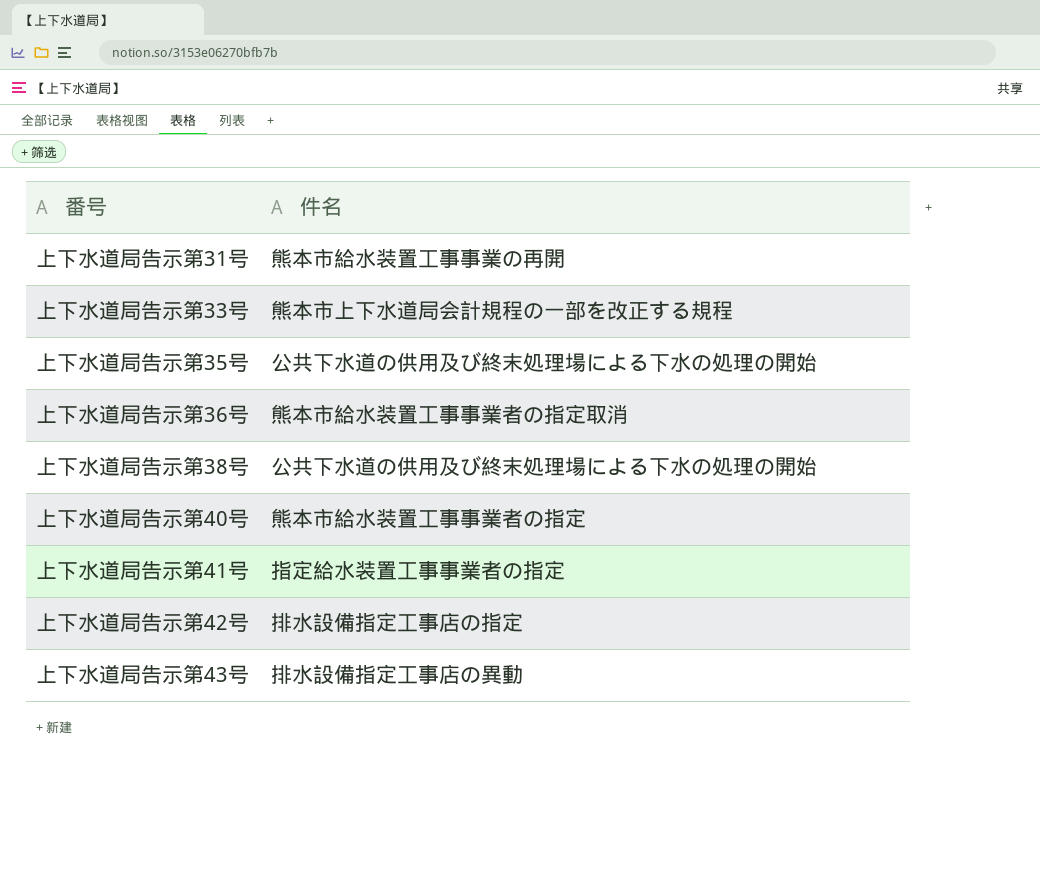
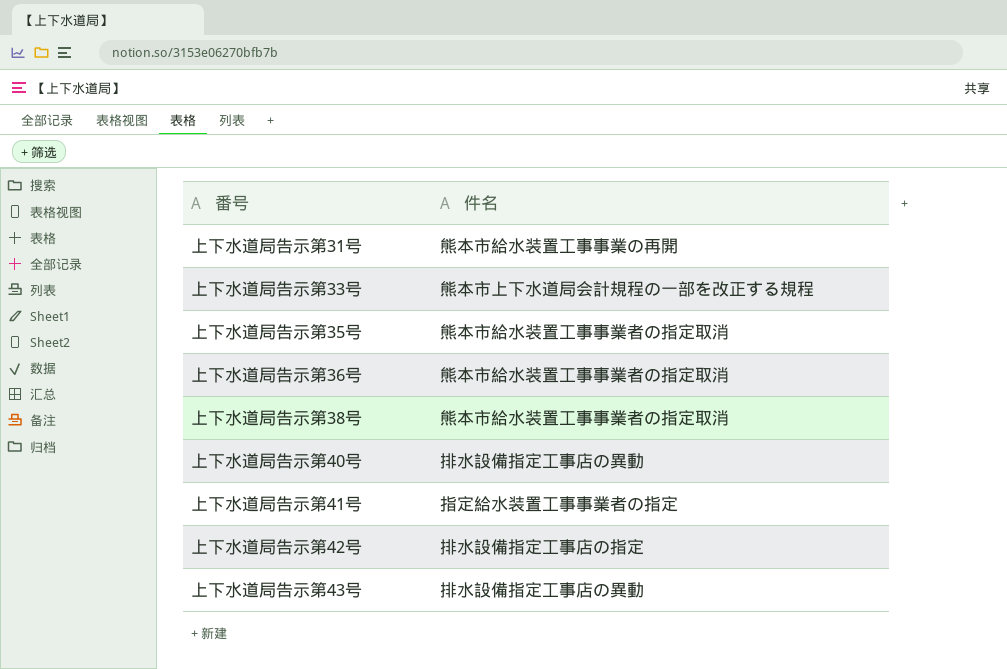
上下水道局告示第35号 | 件名: 公共下水道の供用及び終末処理場による下水の処理の開始 -> 熊本市給水装置工事事業者の指定取消
上下水道局告示第38号 | 件名: 公共下水道の供用及び終末処理場による下水の処理の開始 -> 熊本市給水装置工事事業者の指定取消
上下水道局告示第40号 | 件名: 熊本市給水装置工事事業者の指定 -> 排水設備指定工事店の異動

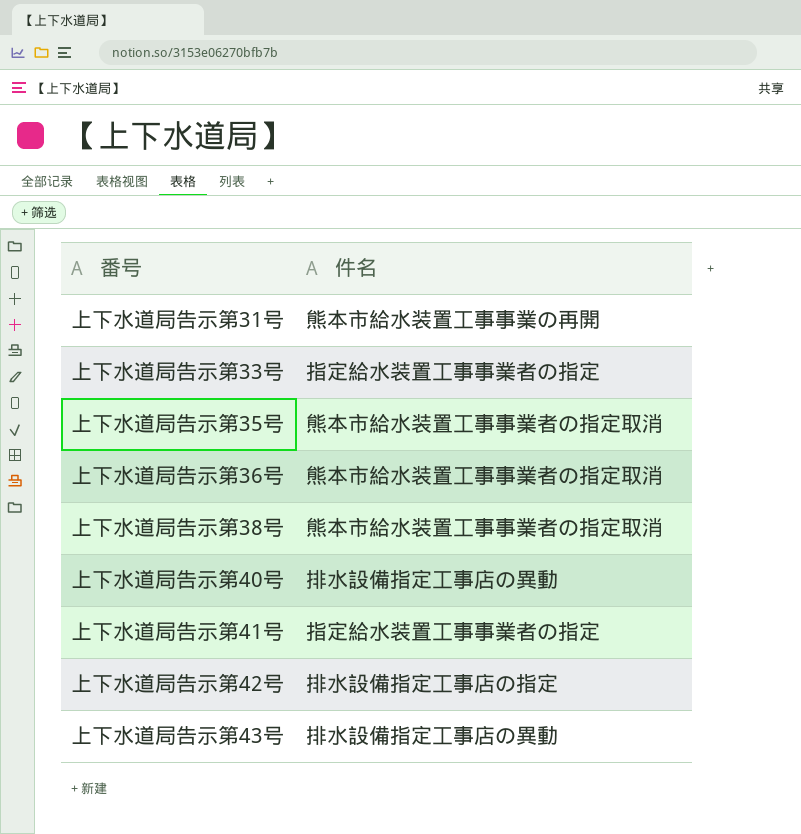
上下水道局告示第33号 | 件名: 熊本市上下水道局会計規程の一部を改正する規程 -> 指定給水装置工事事業者の指定

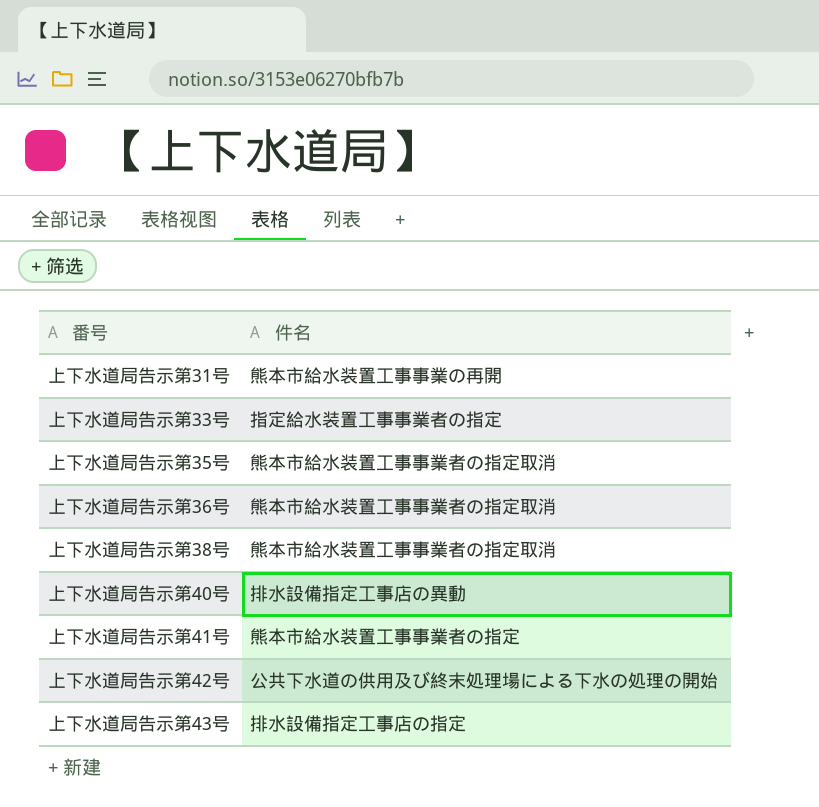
上下水道局告示第41号 | 件名: 指定給水装置工事事業者の指定 -> 熊本市給水装置工事事業者の指定
上下水道局告示第42号 | 件名: 排水設備指定工事店の指定 -> 公共下水道の供用及び終末処理場による下水の処理の開始
上下水道局告示第43号 | 件名: 排水設備指定工事店の異動 -> 排水設備指定工事店の指定

